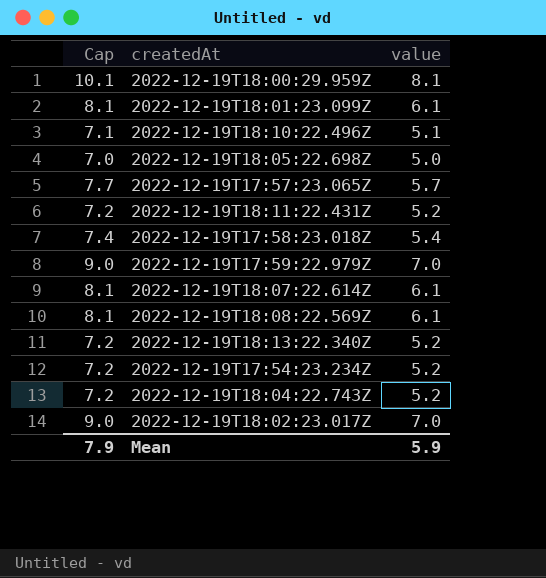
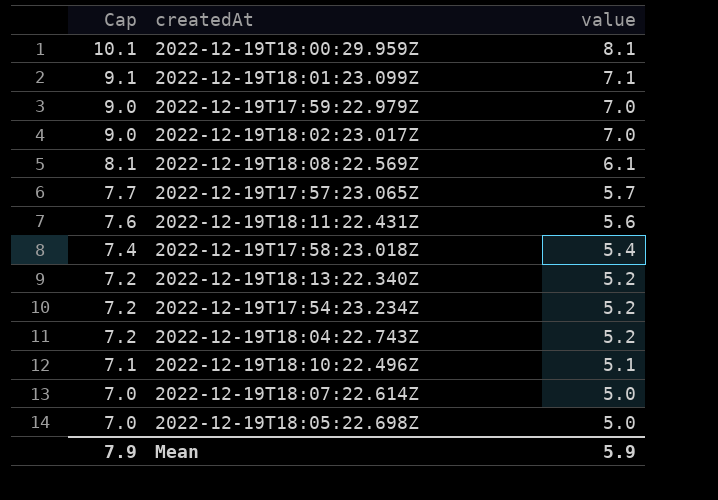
row order: none -> Cap descending
2022-12-19T18:01:23.099Z | Cap: 8.1 -> 9.1
2022-12-19T18:01:23.099Z | value: 6.1 -> 7.1
2022-12-19T18:11:22.431Z | Cap: 7.2 -> 7.6
2022-12-19T18:11:22.431Z | value: 5.2 -> 5.6
2022-12-19T18:07:22.614Z | Cap: 8.1 -> 7.0
2022-12-19T18:07:22.614Z | value: 6.1 -> 5.0

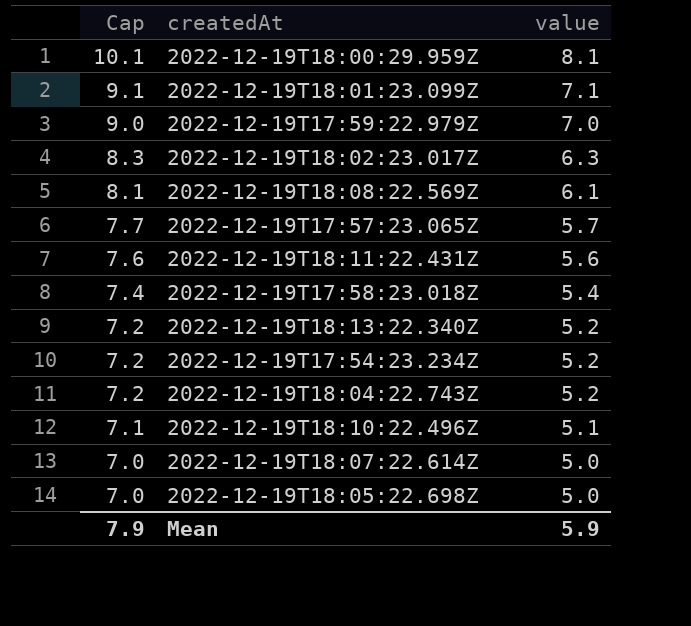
2022-12-19T18:02:23.017Z | Cap: 9.0 -> 8.3
2022-12-19T18:02:23.017Z | value: 7.0 -> 6.3

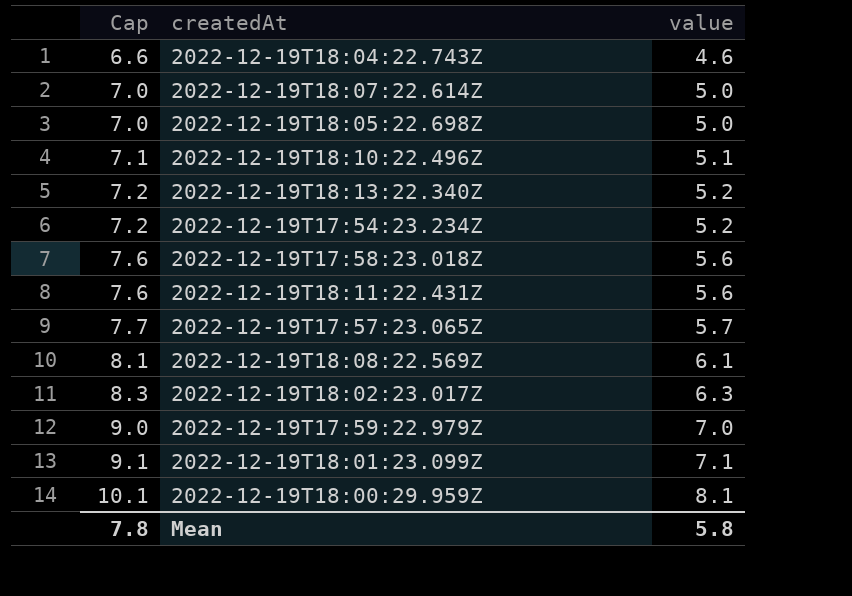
row order: Cap descending -> Cap ascending
2022-12-19T18:04:22.743Z | Cap: 7.2 -> 6.6
2022-12-19T18:04:22.743Z | value: 5.2 -> 4.6
2022-12-19T17:58:23.018Z | Cap: 7.4 -> 7.6
2022-12-19T17:58:23.018Z | value: 5.4 -> 5.6
Mean | Cap: 7.9 -> 7.8
Mean | value: 5.9 -> 5.8

